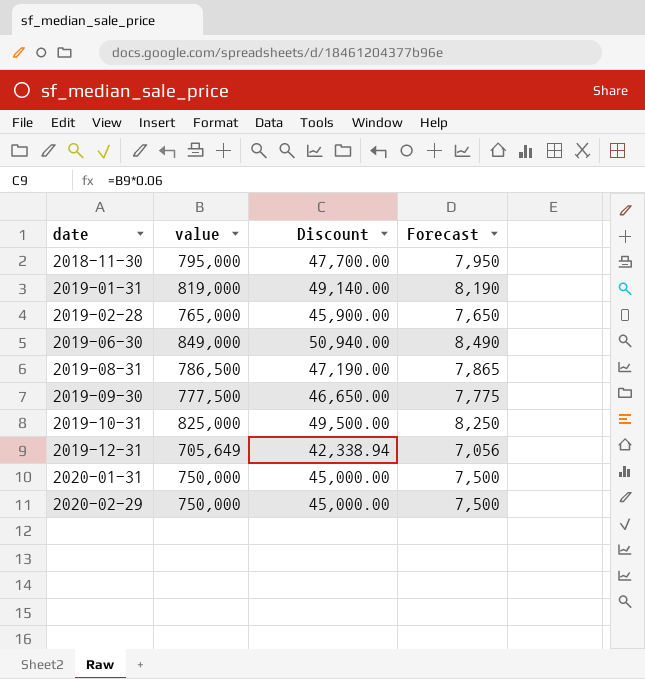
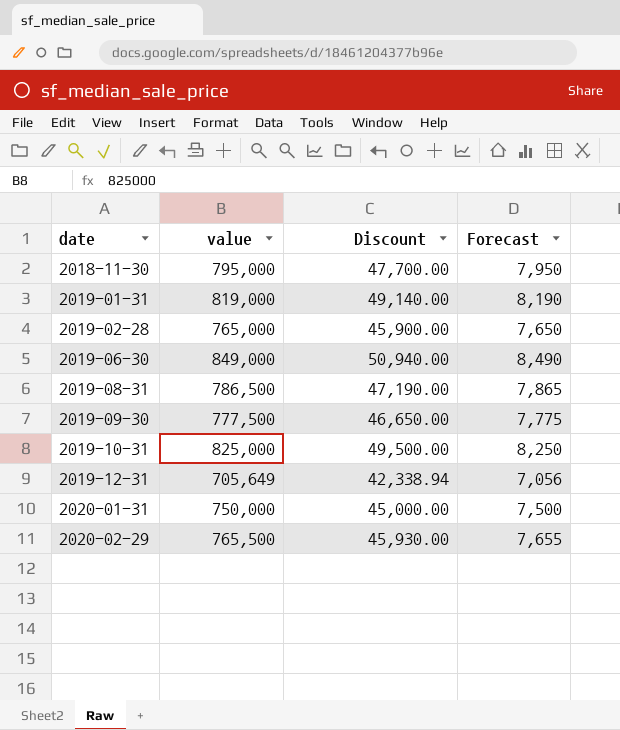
2020-02-29 | value: 750,000 -> 765,500
2020-02-29 | Discount: 45,000.00 -> 45,930.00
2020-02-29 | Forecast: 7,500 -> 7,655

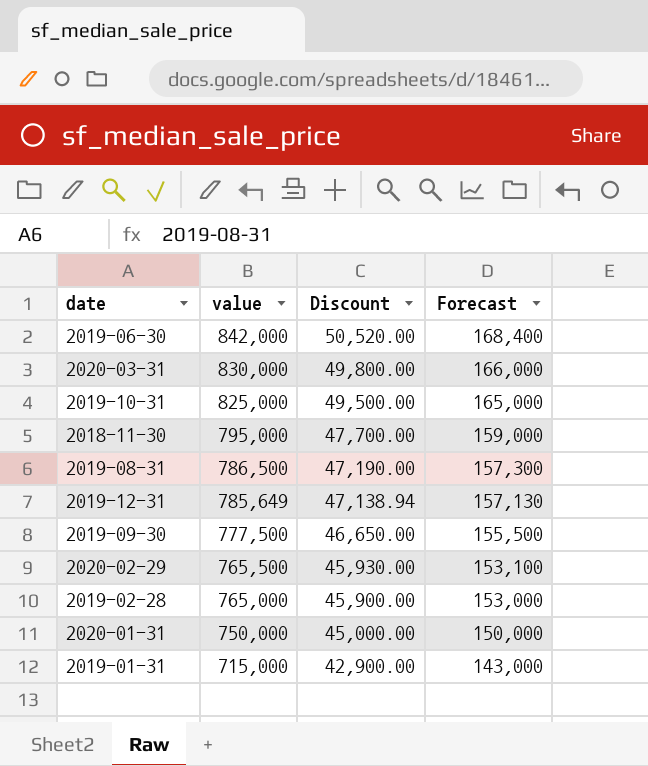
row order: date ascending -> value descending
column Forecast | formula: [value] * 0.01 -> [value] * 0.2
2019-06-30 | value: 849,000 -> 842,000
2019-06-30 | Discount: 50,940.00 -> 50,520.00
row 2020-03-31: none -> 830,000 | 49,800.00 | 166,000
2019-12-31 | value: 705,649 -> 785,649
2019-12-31 | Discount: 42,338.94 -> 47,138.94
2019-01-31 | value: 819,000 -> 715,000
2019-01-31 | Discount: 49,140.00 -> 42,900.00

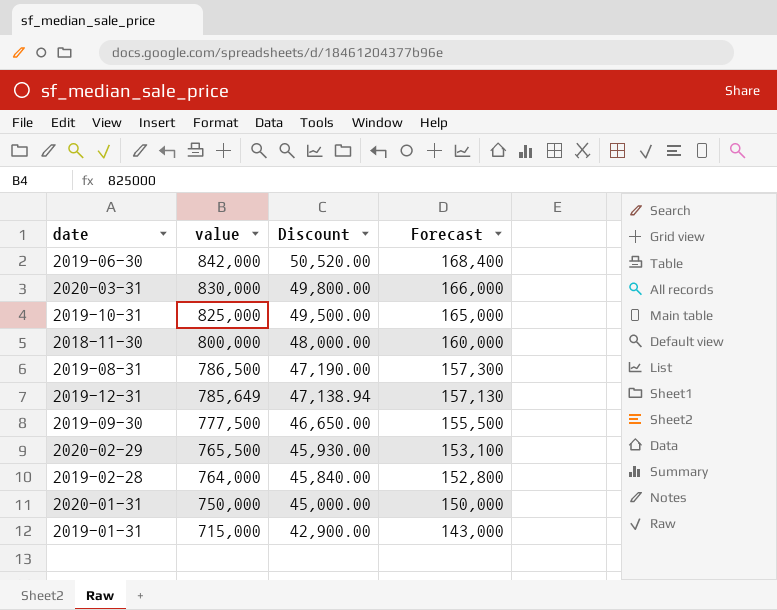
2018-11-30 | value: 795,000 -> 800,000
2018-11-30 | Discount: 47,700.00 -> 48,000.00
2018-11-30 | Forecast: 159,000 -> 160,000
2019-02-28 | value: 765,000 -> 764,000
2019-02-28 | Discount: 45,900.00 -> 45,840.00
2019-02-28 | Forecast: 153,000 -> 152,800

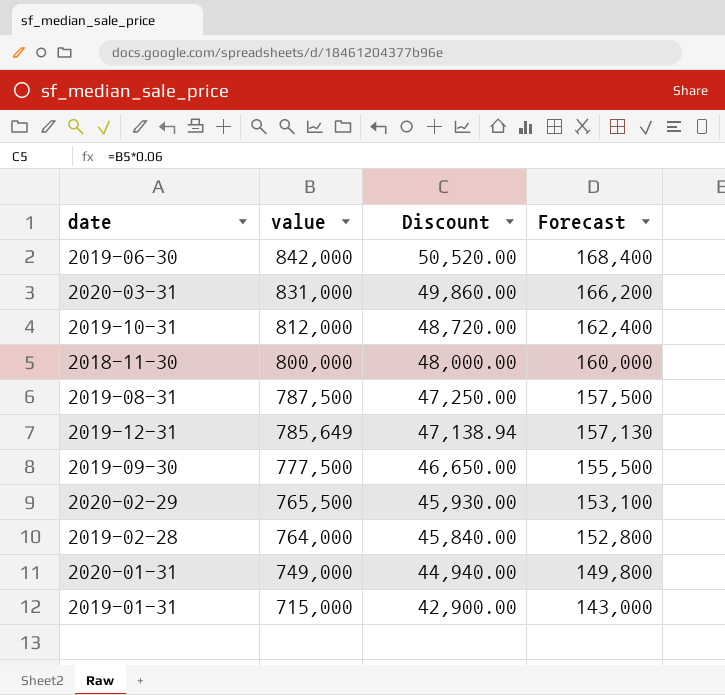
2020-03-31 | value: 830,000 -> 831,000
2020-03-31 | Discount: 49,800.00 -> 49,860.00
2020-03-31 | Forecast: 166,000 -> 166,200
2019-10-31 | value: 825,000 -> 812,000
2019-10-31 | Discount: 49,500.00 -> 48,720.00
2019-10-31 | Forecast: 165,000 -> 162,400
2019-08-31 | value: 786,500 -> 787,500
2019-08-31 | Discount: 47,190.00 -> 47,250.00
2019-08-31 | Forecast: 157,300 -> 157,500
2020-01-31 | value: 750,000 -> 749,000
2020-01-31 | Discount: 45,000.00 -> 44,940.00
2020-01-31 | Forecast: 150,000 -> 149,800

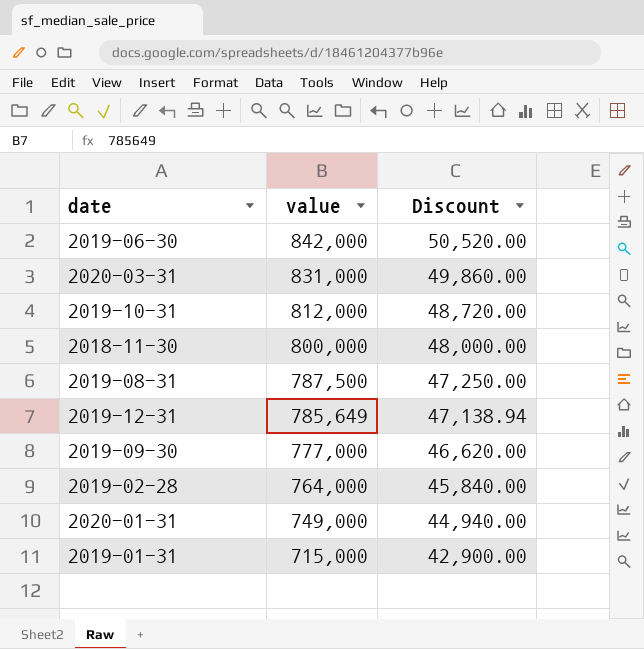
column Forecast | formula: [value] * 0.2 -> none
row 2020-02-29: 765,500 | 45,930.00 | 153,100 -> none
2019-09-30 | value: 777,500 -> 777,000
2019-09-30 | Discount: 46,650.00 -> 46,620.00

